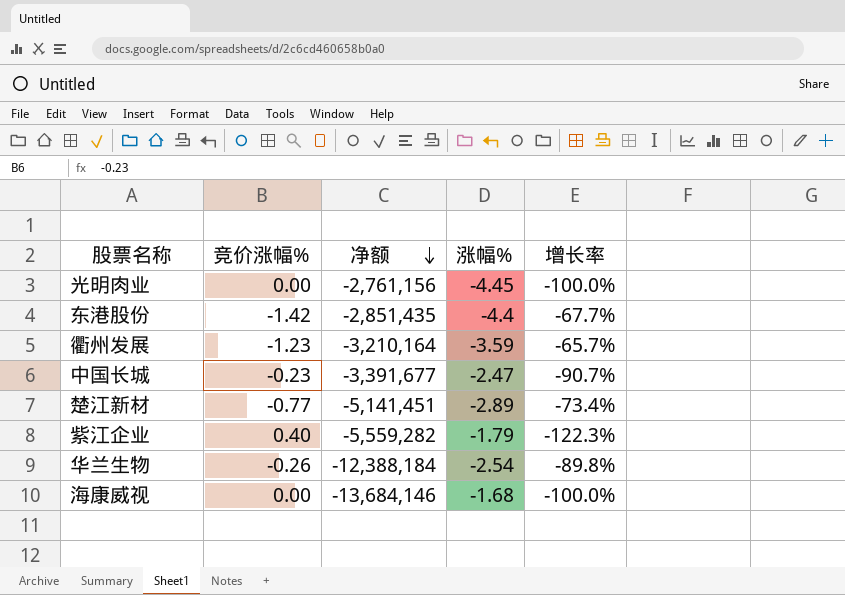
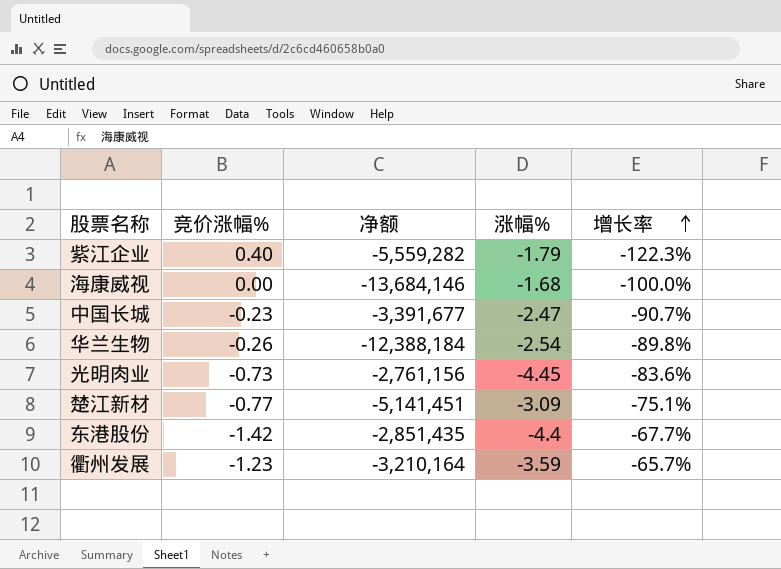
row order: 净额 descending -> 增长率 ascending
光明肉业 | 竞价涨幅%: 0.00 -> -0.73
光明肉业 | 增长率: -100.0% -> -83.6%
楚江新材 | 涨幅%: -2.89 -> -3.09
楚江新材 | 增长率: -73.4% -> -75.1%

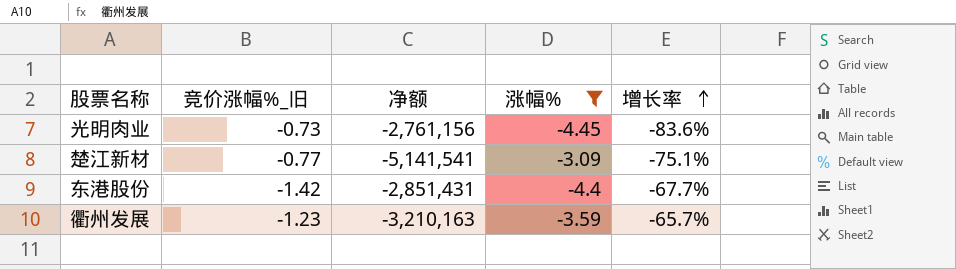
filter: none -> 涨幅% <= -3.09
column name: 竞价涨幅% -> 竞价涨幅%_旧
楚江新材 | 净额: -5,141,451 -> -5,141,541
东港股份 | 净额: -2,851,435 -> -2,851,431
衢州发展 | 净额: -3,210,164 -> -3,210,163

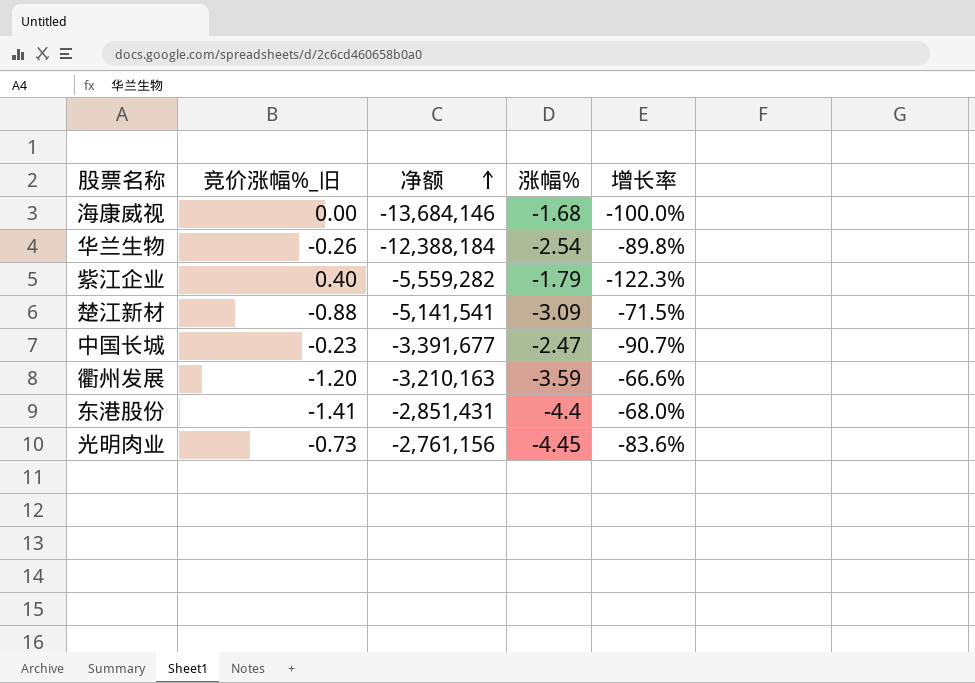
filter: 涨幅% <= -3.09 -> none
row order: 增长率 ascending -> 净额 ascending
楚江新材 | 竞价涨幅%_旧: -0.77 -> -0.88
楚江新材 | 增长率: -75.1% -> -71.5%
衢州发展 | 竞价涨幅%_旧: -1.23 -> -1.20
衢州发展 | 增长率: -65.7% -> -66.6%
东港股份 | 竞价涨幅%_旧: -1.42 -> -1.41
东港股份 | 增长率: -67.7% -> -68.0%

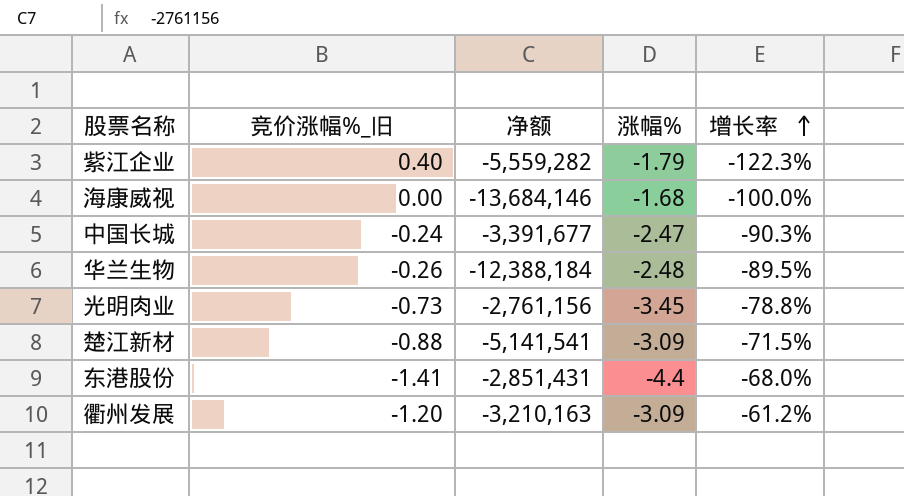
row order: 净额 ascending -> 增长率 ascending
中国长城 | 竞价涨幅%_旧: -0.23 -> -0.24
中国长城 | 增长率: -90.7% -> -90.3%
华兰生物 | 涨幅%: -2.54 -> -2.48
华兰生物 | 增长率: -89.8% -> -89.5%
光明肉业 | 涨幅%: -4.45 -> -3.45
光明肉业 | 增长率: -83.6% -> -78.8%
衢州发展 | 涨幅%: -3.59 -> -3.09
衢州发展 | 增长率: -66.6% -> -61.2%

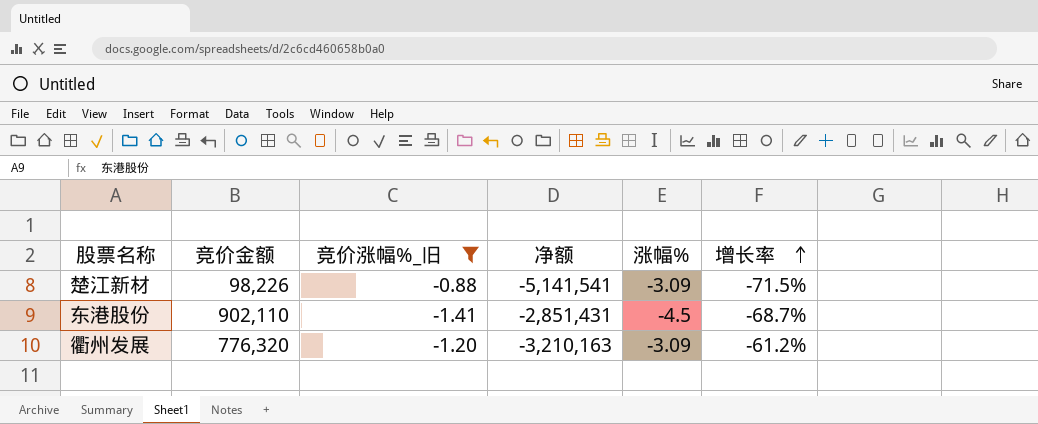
filter: none -> 竞价涨幅%_旧 <= -0.88
column 竞价金额 | position: none -> 2
东港股份 | 涨幅%: -4.4 -> -4.5
东港股份 | 增长率: -68.0% -> -68.7%

